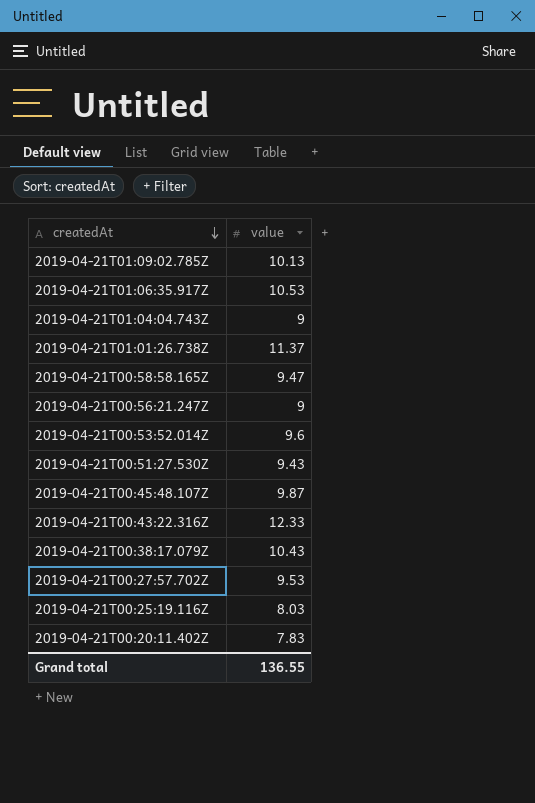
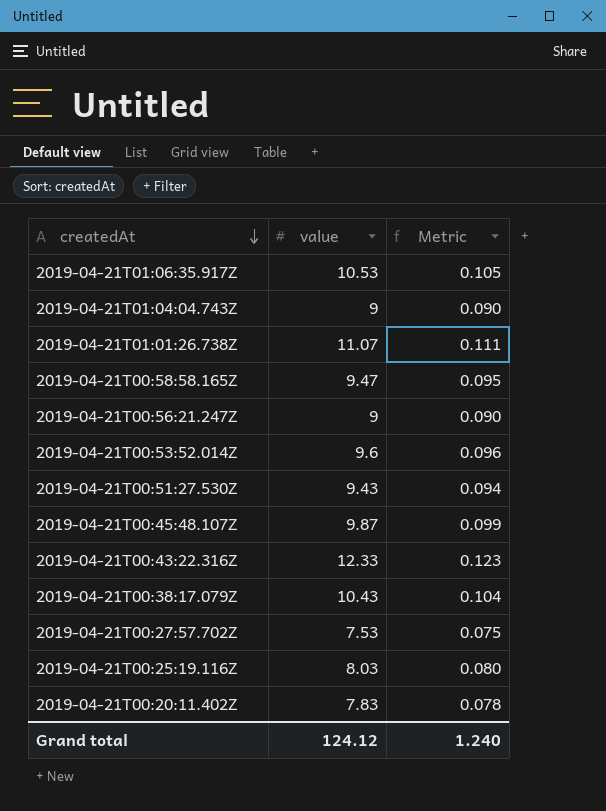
column Metric | formula: none -> [value] * 0.01
row 2019-04-21T01:09:02.785Z: 10.13 -> none
2019-04-21T01:01:26.738Z | value: 11.37 -> 11.07
2019-04-21T00:27:57.702Z | value: 9.53 -> 7.53
Grand total | value: 136.55 -> 124.12

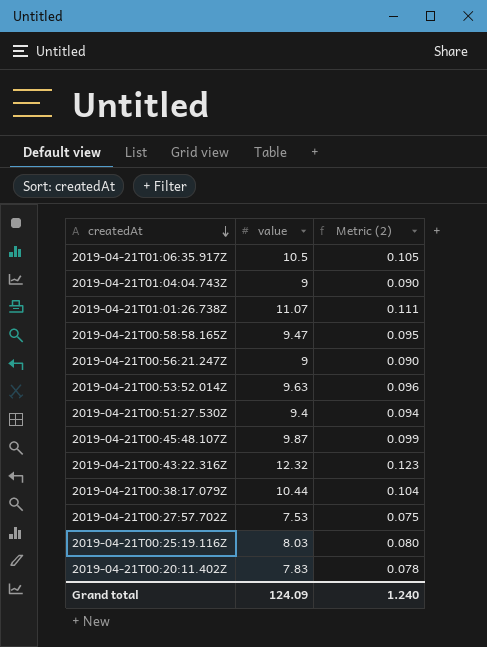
column name: Metric -> Metric (2)
2019-04-21T01:06:35.917Z | value: 10.53 -> 10.5
2019-04-21T00:53:52.014Z | value: 9.6 -> 9.63
2019-04-21T00:51:27.530Z | value: 9.43 -> 9.4
2019-04-21T00:43:22.316Z | value: 12.33 -> 12.32
2019-04-21T00:38:17.079Z | value: 10.43 -> 10.44
Grand total | value: 124.12 -> 124.09

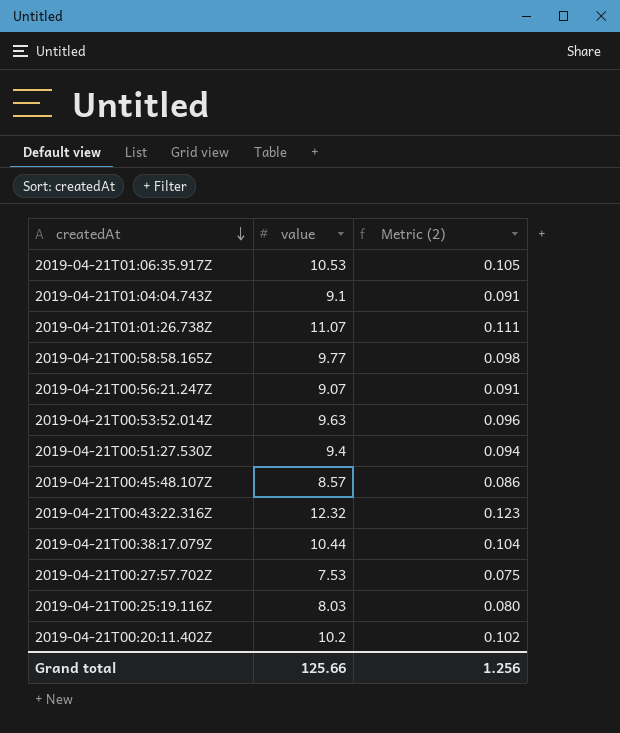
2019-04-21T01:06:35.917Z | value: 10.5 -> 10.53
2019-04-21T01:04:04.743Z | value: 9 -> 9.1
2019-04-21T01:04:04.743Z | Metric (2): 0.090 -> 0.091
2019-04-21T00:58:58.165Z | value: 9.47 -> 9.77
2019-04-21T00:58:58.165Z | Metric (2): 0.095 -> 0.098
2019-04-21T00:56:21.247Z | value: 9 -> 9.07
2019-04-21T00:56:21.247Z | Metric (2): 0.090 -> 0.091
2019-04-21T00:45:48.107Z | value: 9.87 -> 8.57
2019-04-21T00:45:48.107Z | Metric (2): 0.099 -> 0.086
2019-04-21T00:20:11.402Z | value: 7.83 -> 10.2
2019-04-21T00:20:11.402Z | Metric (2): 0.078 -> 0.102
Grand total | value: 124.09 -> 125.66
Grand total | Metric (2): 1.240 -> 1.256

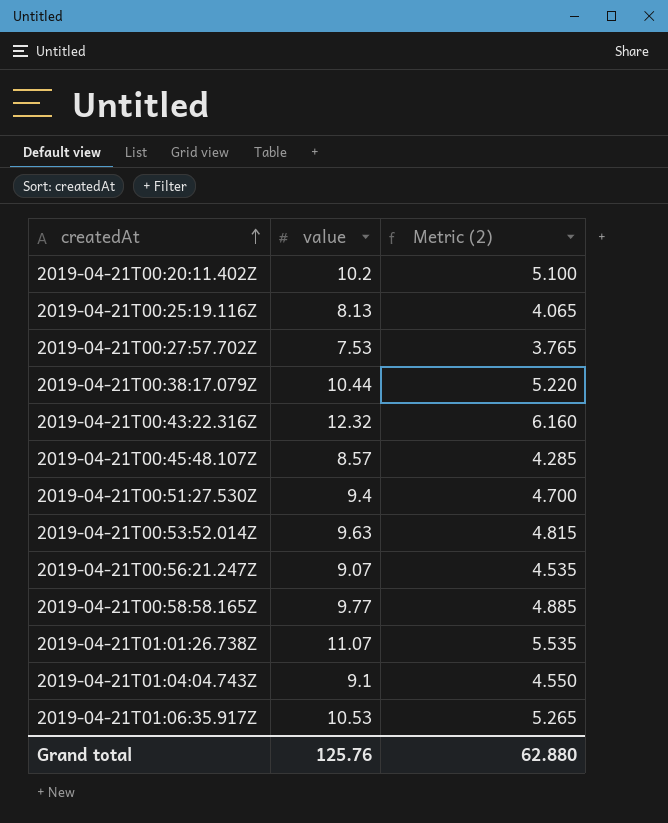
row order: createdAt descending -> createdAt ascending
column Metric (2) | formula: [value] * 0.01 -> [value] * 0.5
2019-04-21T00:25:19.116Z | value: 8.03 -> 8.13
Grand total | value: 125.66 -> 125.76
Grand total | Metric (2): 1.256 -> 62.880

